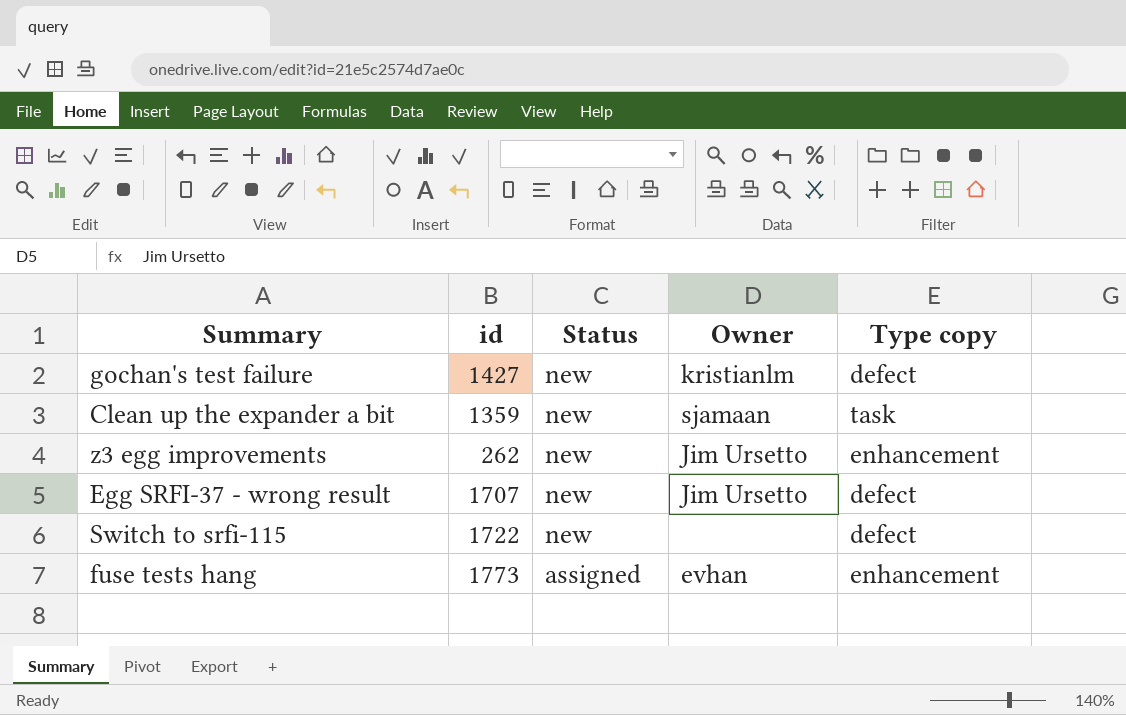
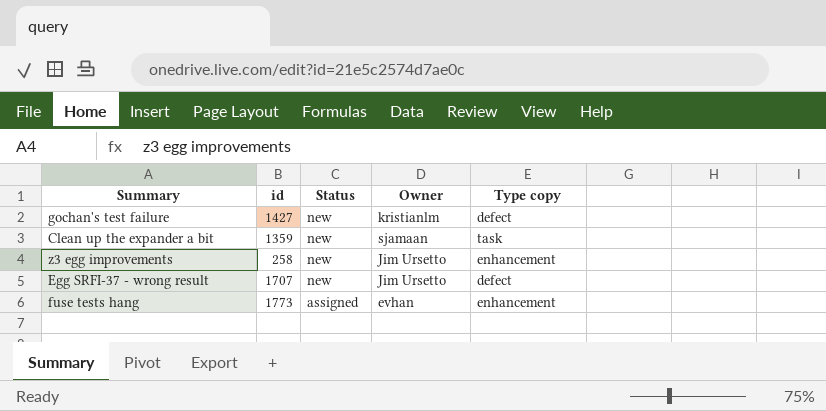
row Switch to srfi-115: 1722 | new | none | defect -> none
z3 egg improvements | id: 262 -> 258

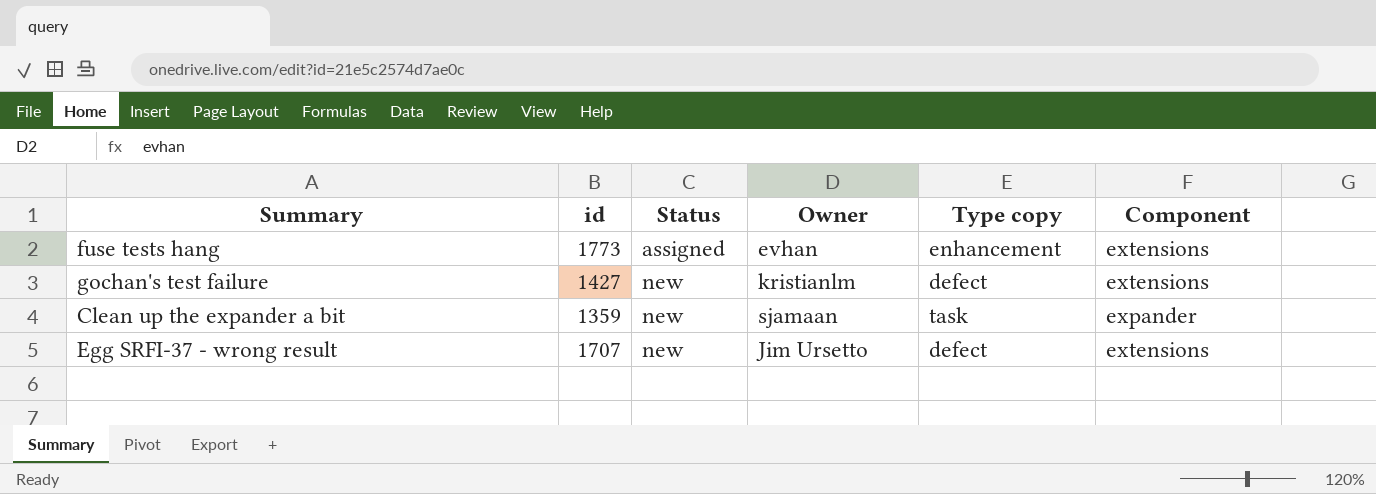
row order: Status descending -> Status ascending
column Component | position: none -> 6
row z3 egg improvements: 258 | new | Jim Ursetto | enhancement -> none

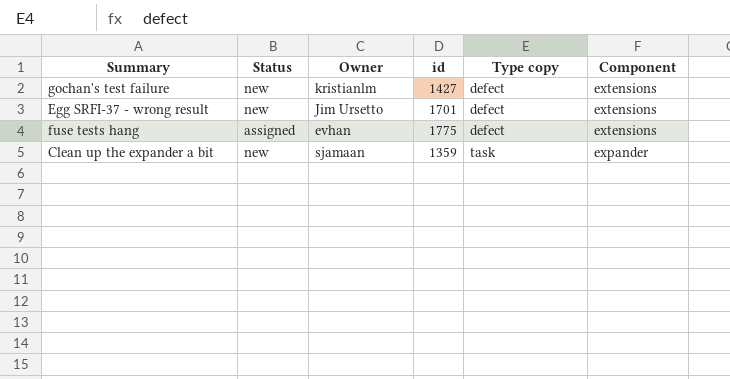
row order: Status ascending -> Type copy ascending
column id | position: 2 -> 4
Egg SRFI-37 - wrong result | id: 1707 -> 1701
fuse tests hang | id: 1773 -> 1775
fuse tests hang | Type copy: enhancement -> defect

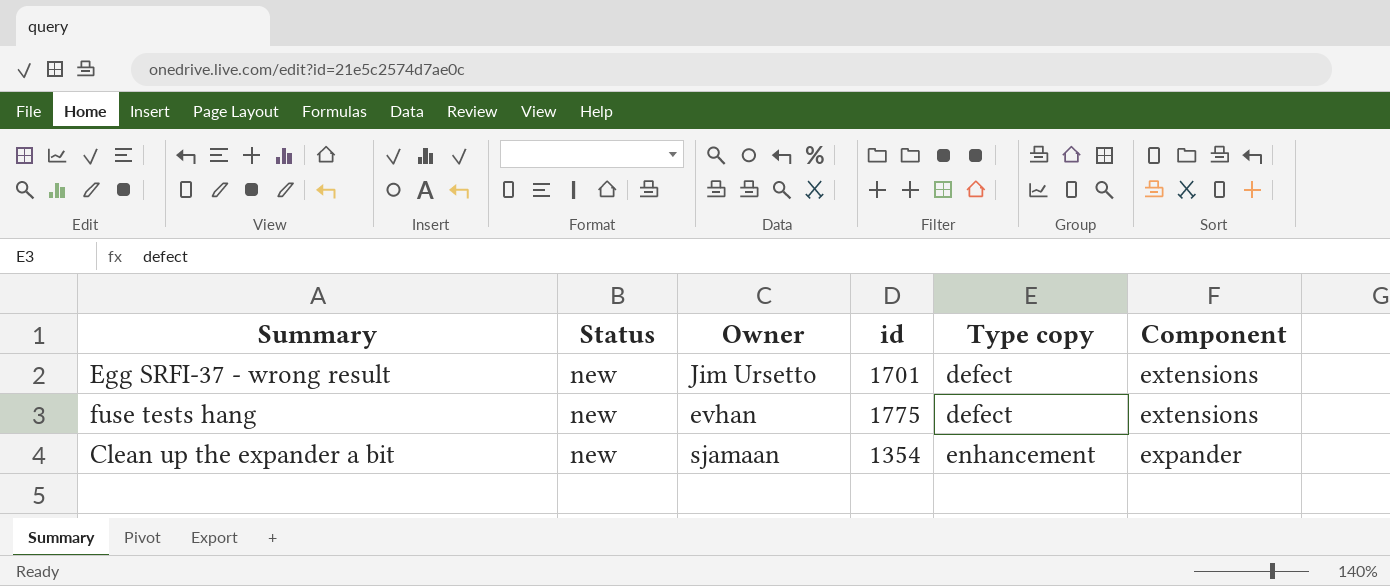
row gochan's test failure: new | kristianlm | 1427 | defect | extensions -> none
fuse tests hang | Status: assigned -> new
Clean up the expander a bit | id: 1359 -> 1354
Clean up the expander a bit | Type copy: task -> enhancement

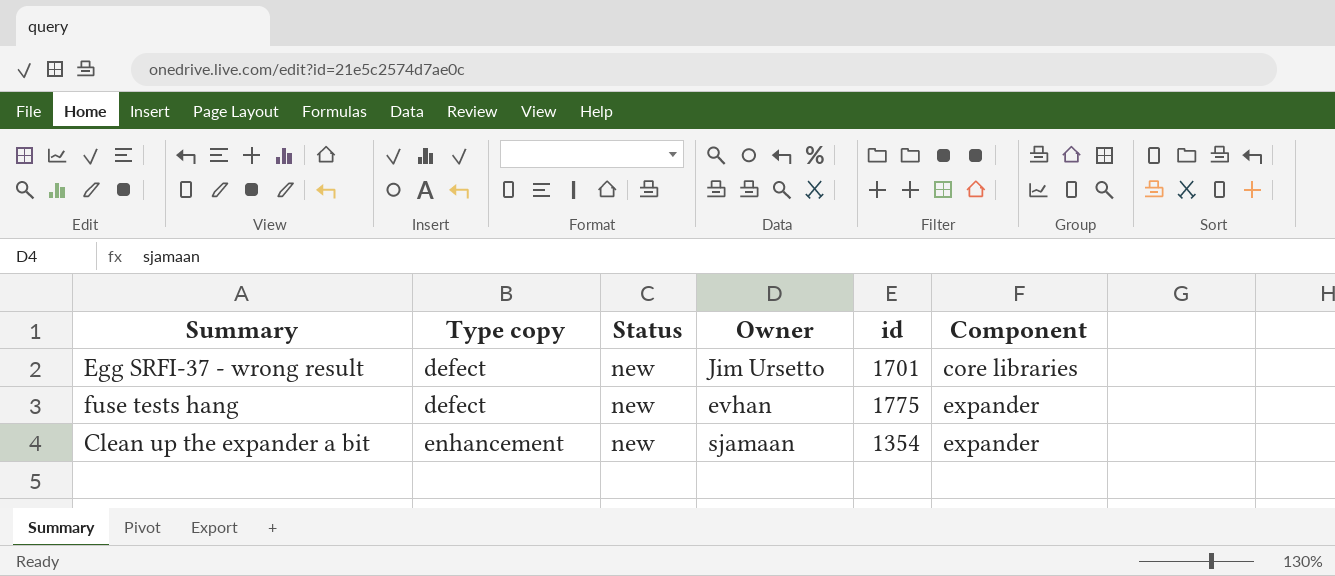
column Type copy | position: 5 -> 2
Egg SRFI-37 - wrong result | Component: extensions -> core libraries
fuse tests hang | Component: extensions -> expander

